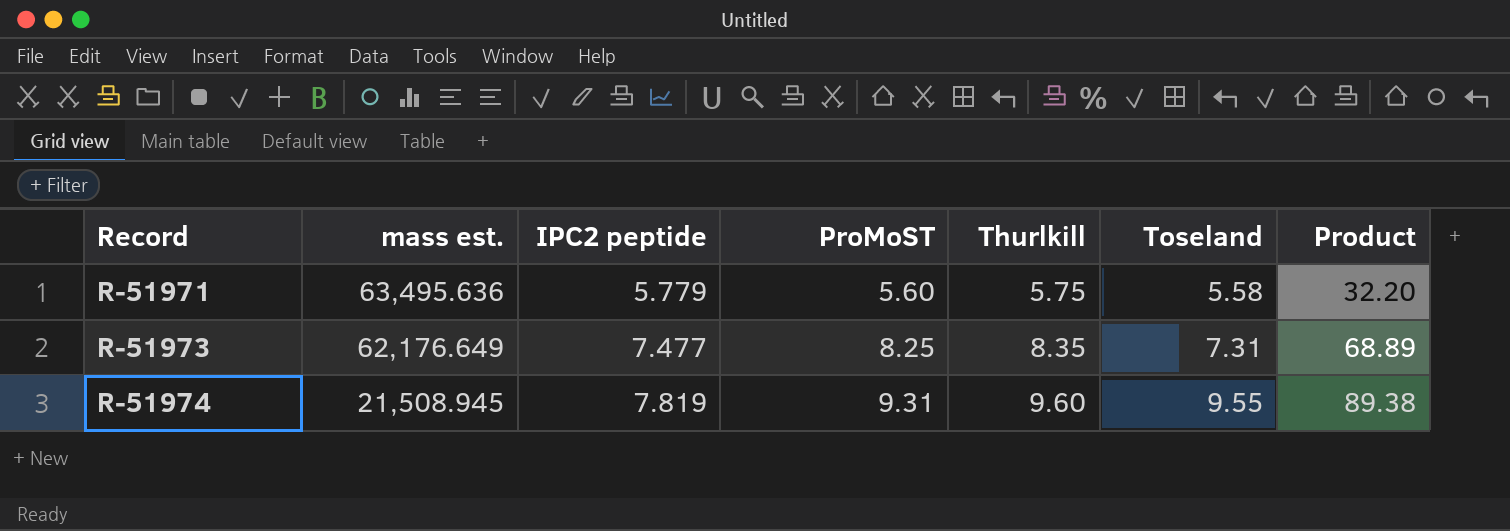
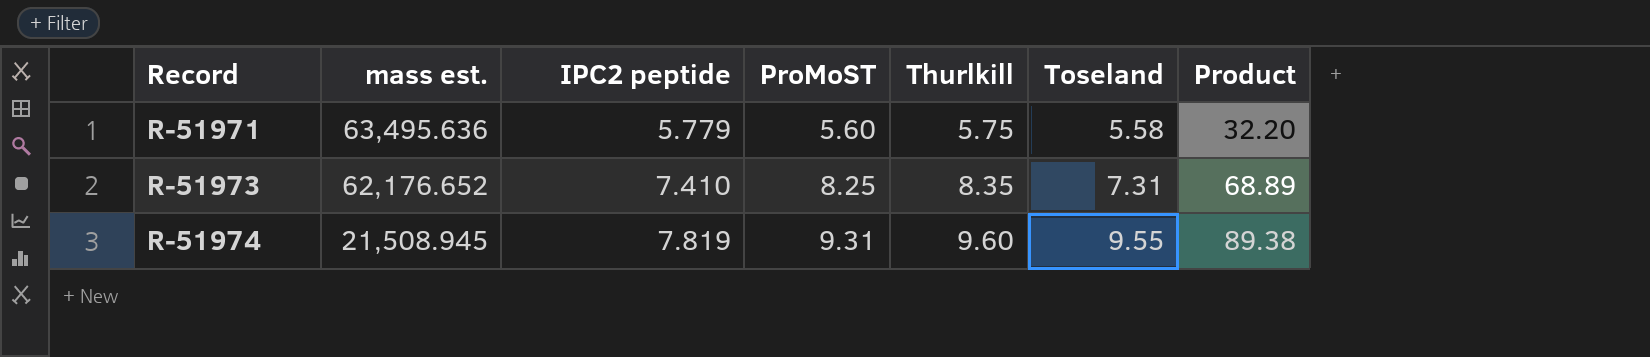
R-51973 | mass est.: 62,176.649 -> 62,176.652
R-51973 | IPC2 peptide: 7.477 -> 7.410

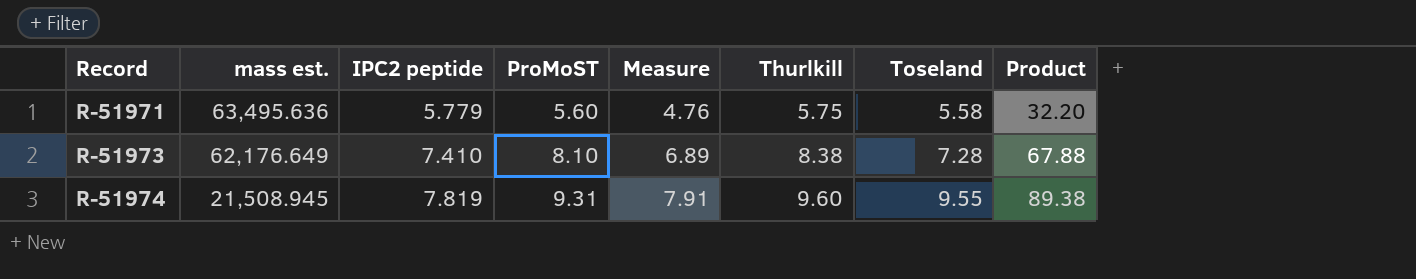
column Measure | formula: none -> [ProMoST] * 0.85
R-51973 | mass est.: 62,176.652 -> 62,176.649
R-51973 | ProMoST: 8.25 -> 8.10
R-51973 | Thurlkill: 8.35 -> 8.38
R-51973 | Toseland: 7.31 -> 7.28
R-51973 | Product: 68.89 -> 67.88

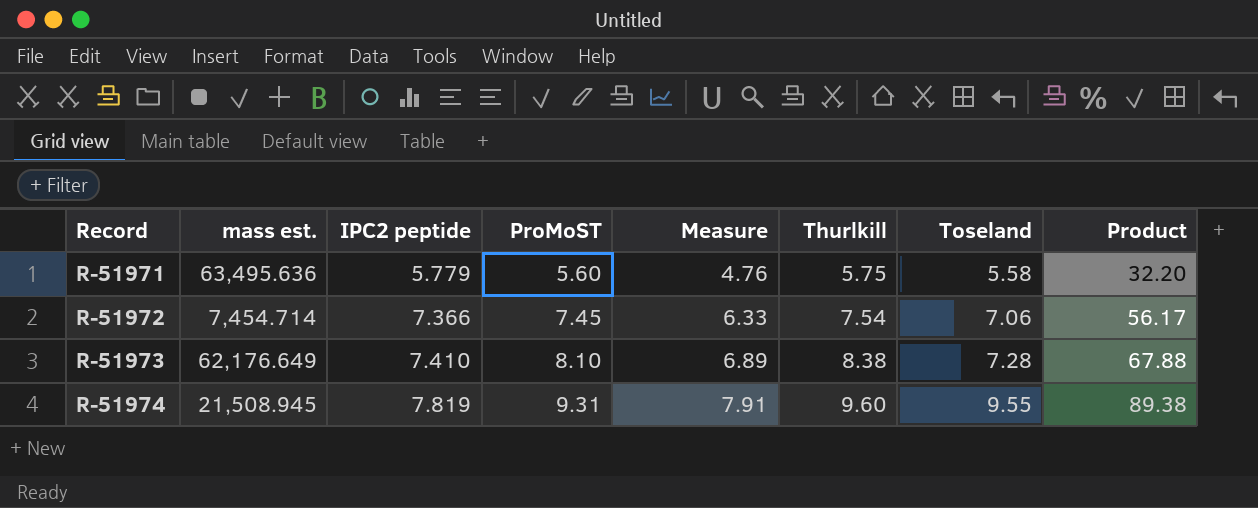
row R-51972: none -> 7,454.714 | 7.366 | 7.45 | 6.33 | 7.54 | 7.06 | 56.17

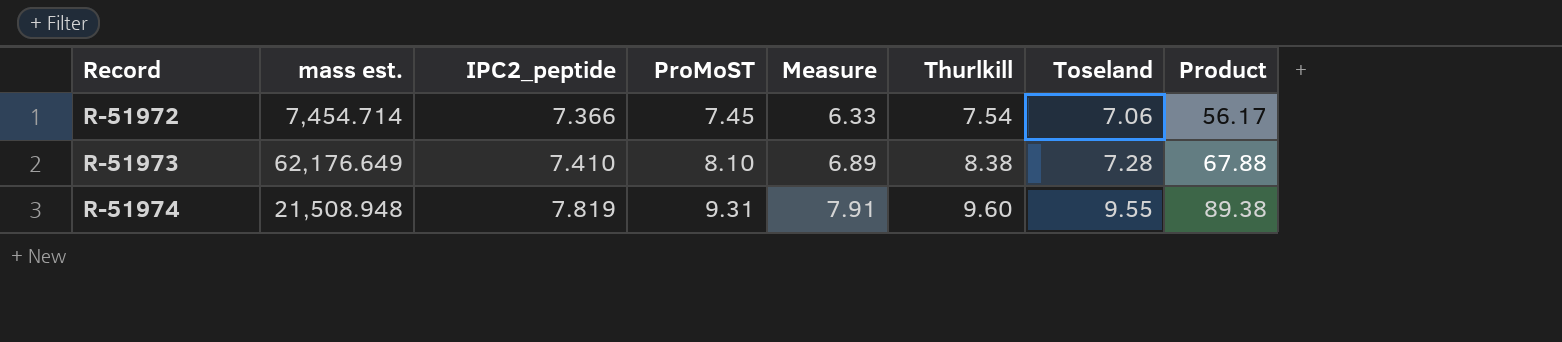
column name: IPC2 peptide -> IPC2_peptide
row R-51971: 63,495.636 | 5.779 | 5.60 | 4.76 | 5.75 | 5.58 | 32.20 -> none
R-51974 | mass est.: 21,508.945 -> 21,508.948

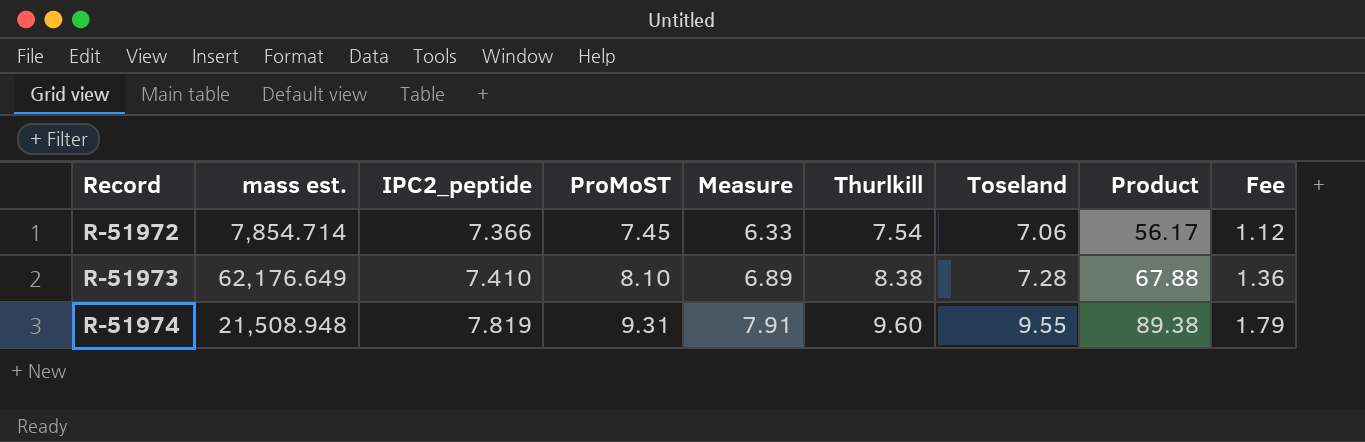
column Fee | formula: none -> [Product] * 0.02
R-51972 | mass est.: 7,454.714 -> 7,854.714

